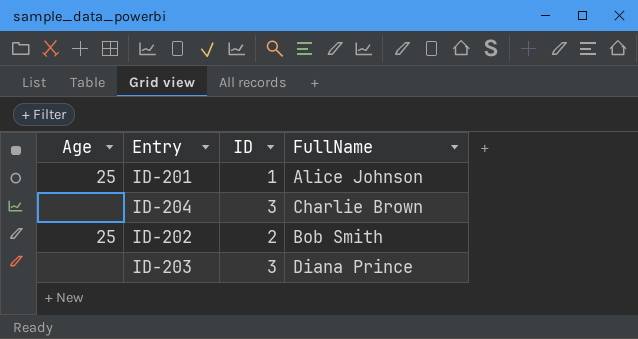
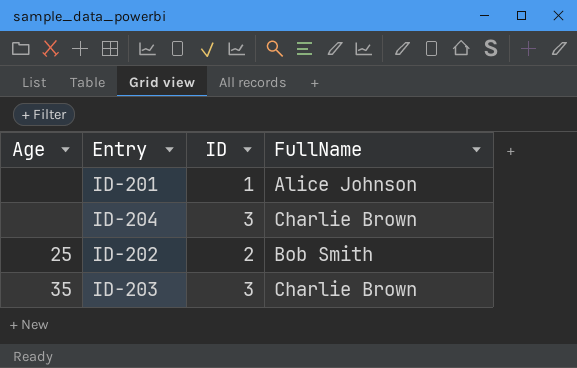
ID-201 | Age: 25 -> none
ID-203 | Age: none -> 35
ID-203 | FullName: Diana Prince -> Charlie Brown

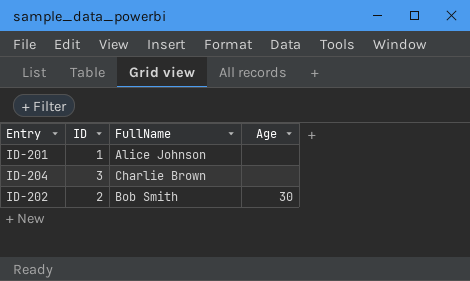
column Age | position: 1 -> 4
row ID-203: 35 | 3 | Charlie Brown -> none
ID-202 | Age: 25 -> 30

